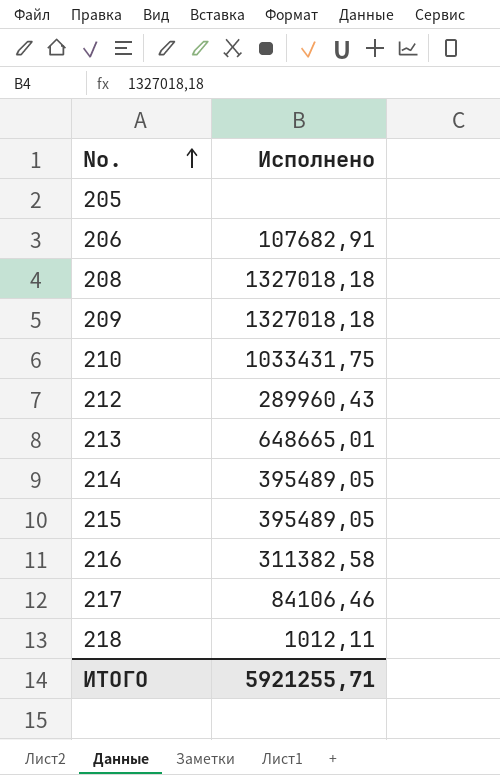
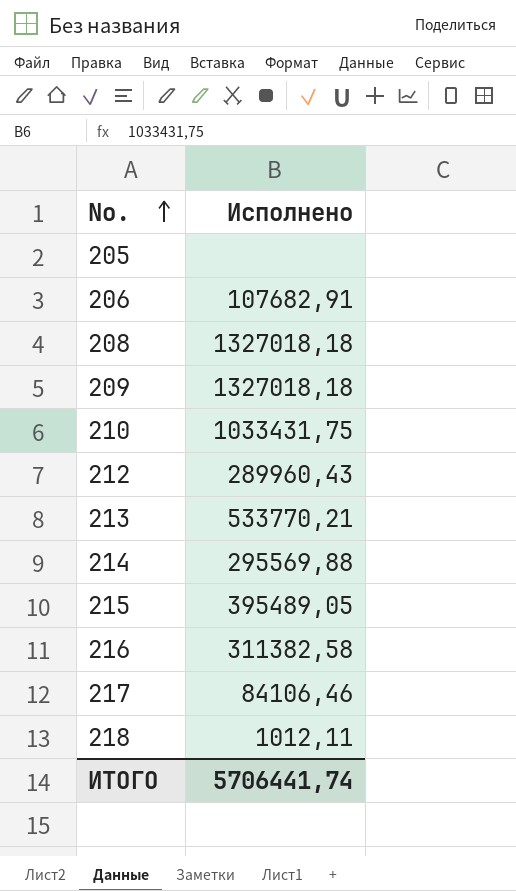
213 | Исполнено: 648665,01 -> 533770,21
214 | Исполнено: 395489,05 -> 295569,88
ИТОГО | Исполнено: 5921255,71 -> 5706441,74

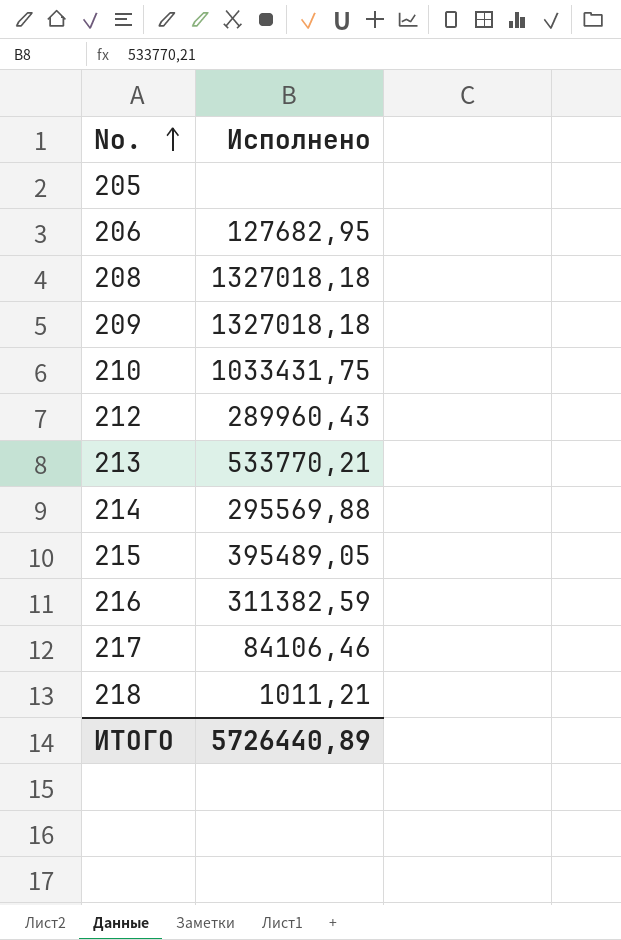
206 | Исполнено: 107682,91 -> 127682,95
216 | Исполнено: 311382,58 -> 311382,59
218 | Исполнено: 1012,11 -> 1011,21
ИТОГО | Исполнено: 5706441,74 -> 5726440,89

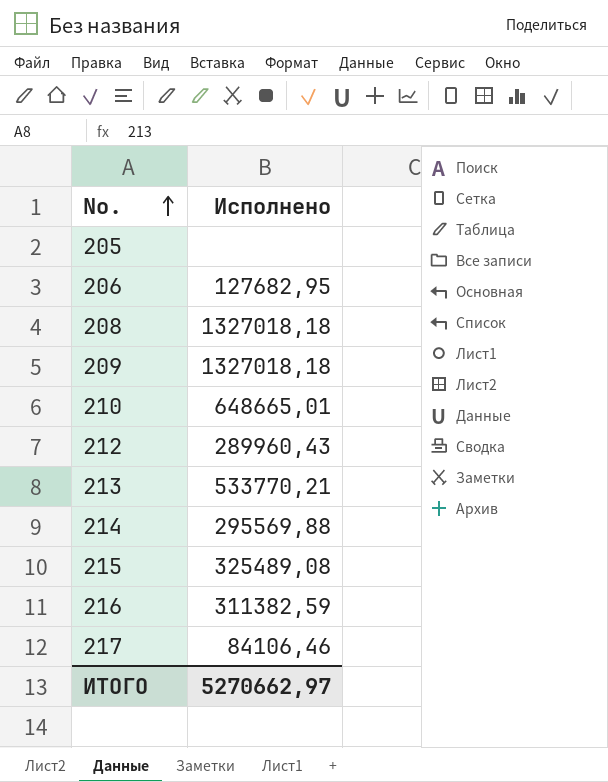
row 218: 1011,21 -> none
210 | Исполнено: 1033431,75 -> 648665,01
215 | Исполнено: 395489,05 -> 325489,08
ИТОГО | Исполнено: 5726440,89 -> 5270662,97

